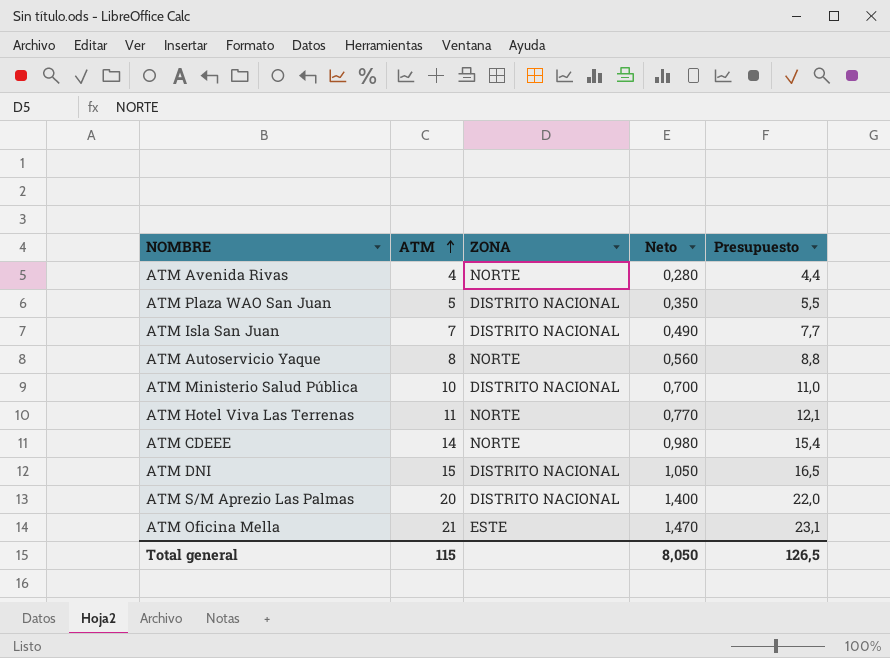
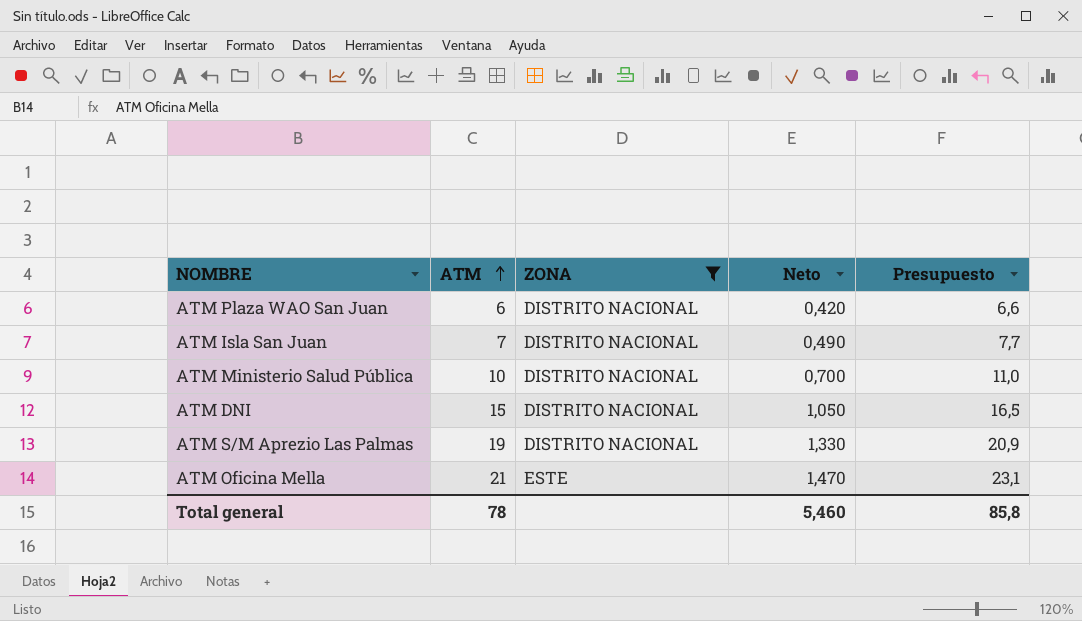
filter: none -> ZONA != NORTE
ATM Plaza WAO San Juan | ATM: 5 -> 6
ATM Plaza WAO San Juan | Neto: 0,350 -> 0,420
ATM Plaza WAO San Juan | Presupuesto: 5,5 -> 6,6
ATM S/M Aprezio Las Palmas | ATM: 20 -> 19
ATM S/M Aprezio Las Palmas | Neto: 1,400 -> 1,330
ATM S/M Aprezio Las Palmas | Presupuesto: 22,0 -> 20,9
Total general | ATM: 115 -> 78
Total general | Neto: 8,050 -> 5,460
Total general | Presupuesto: 126,5 -> 85,8

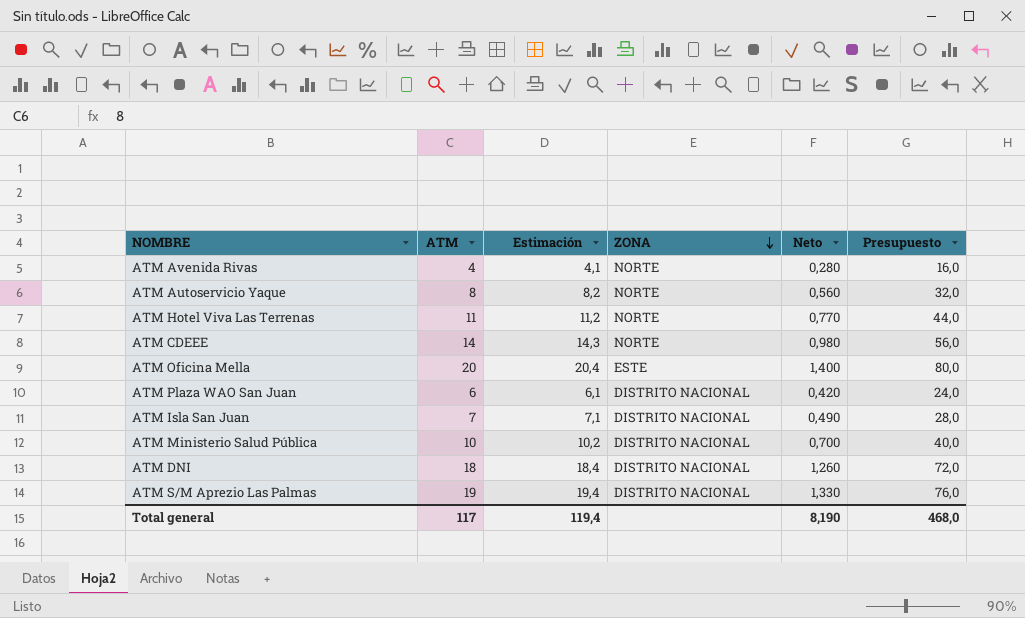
filter: ZONA != NORTE -> none
row order: ATM ascending -> ZONA descending
column Estimación | formula: none -> [ATM] * 1,02
column Presupuesto | formula: [ATM] * 1,1 -> [ATM] * 4
ATM Oficina Mella | ATM: 21 -> 20
ATM Oficina Mella | Neto: 1,470 -> 1,400
ATM DNI | ATM: 15 -> 18
ATM DNI | Neto: 1,050 -> 1,260
Total general | ATM: 78 -> 117
Total general | Neto: 5,460 -> 8,190
Total general | Presupuesto: 85,8 -> 468,0

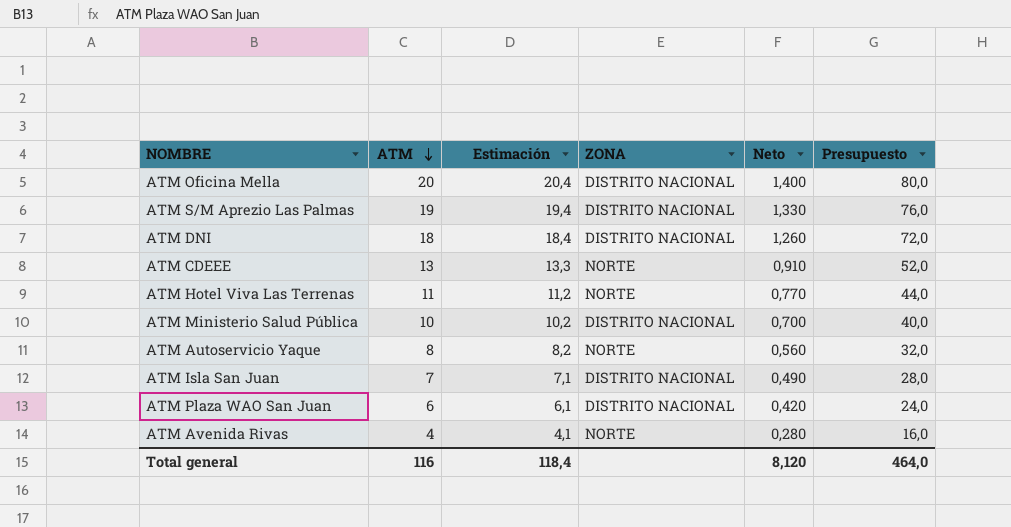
row order: ZONA descending -> ATM descending
ATM Oficina Mella | ZONA: ESTE -> DISTRITO NACIONAL
ATM CDEEE | ATM: 14 -> 13
ATM CDEEE | Estimación: 14,3 -> 13,3
ATM CDEEE | Neto: 0,980 -> 0,910
ATM CDEEE | Presupuesto: 56,0 -> 52,0
Total general | ATM: 117 -> 116
Total general | Estimación: 119,4 -> 118,4
Total general | Neto: 8,190 -> 8,120
Total general | Presupuesto: 468,0 -> 464,0

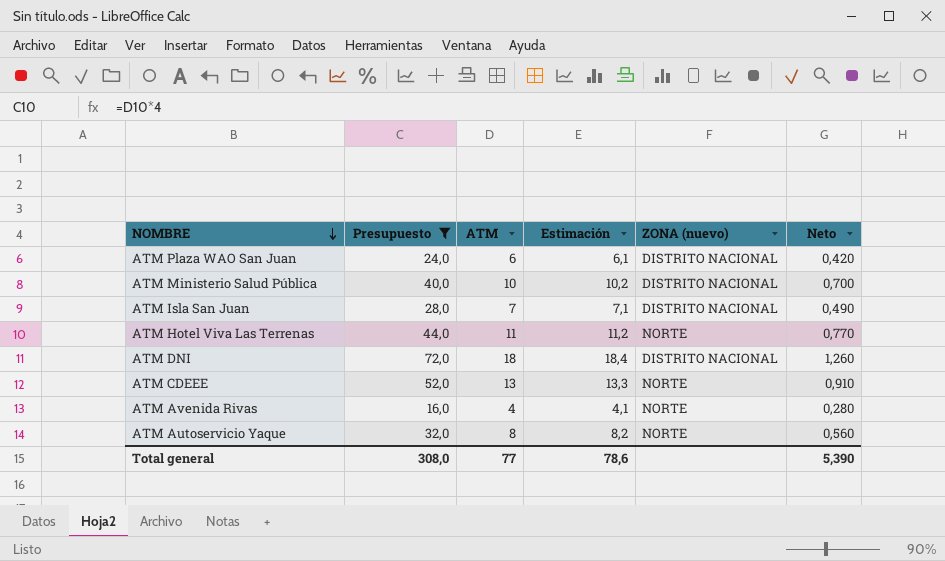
filter: none -> Presupuesto <= 72,0
row order: ATM descending -> NOMBRE descending
column Presupuesto | position: 6 -> 2
column name: ZONA -> ZONA (nuevo)
Total general | Presupuesto: 464,0 -> 308,0
Total general | ATM: 116 -> 77
Total general | Estimación: 118,4 -> 78,6
Total general | Neto: 8,120 -> 5,390

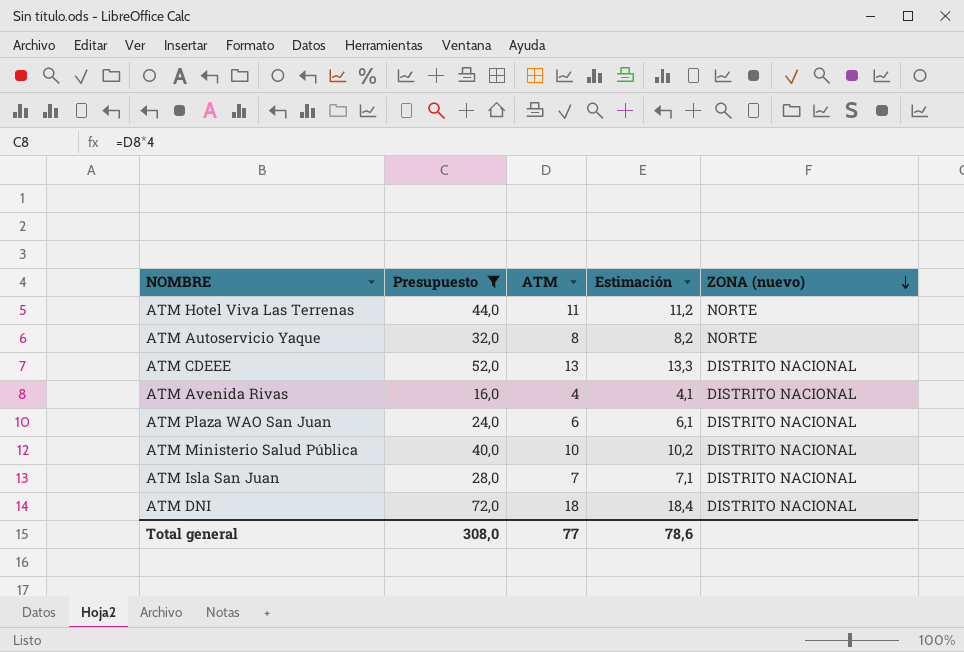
row order: NOMBRE descending -> ZONA (nuevo) descending
column Neto | formula: [ATM] * 0,07 -> none
ATM CDEEE | ZONA (nuevo): NORTE -> DISTRITO NACIONAL
ATM Avenida Rivas | ZONA (nuevo): NORTE -> DISTRITO NACIONAL

